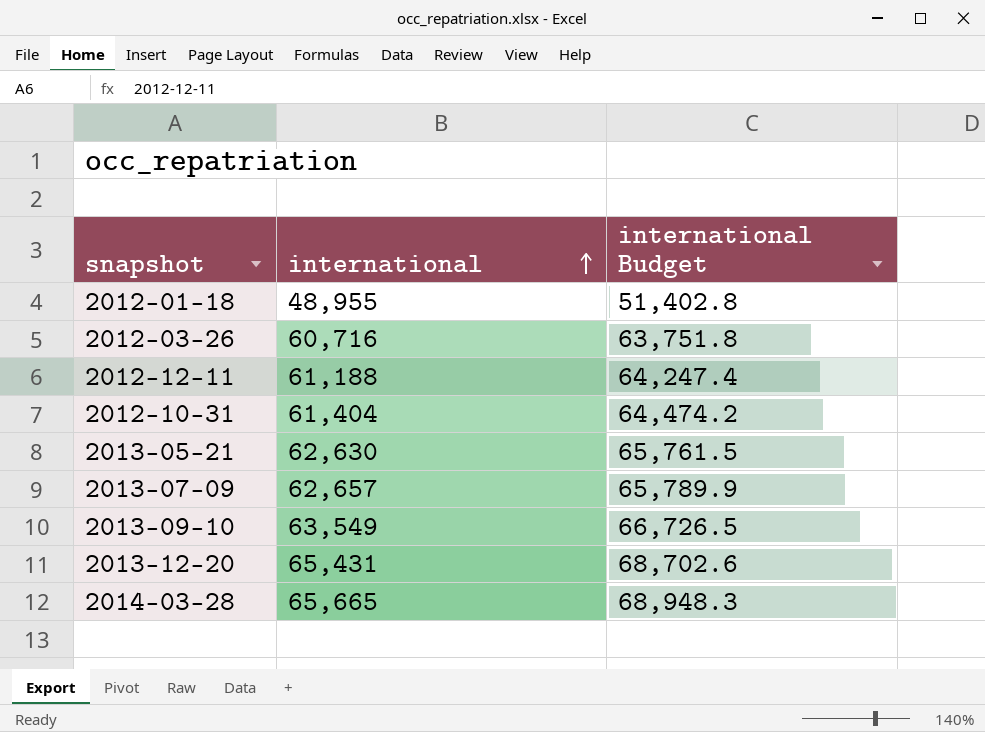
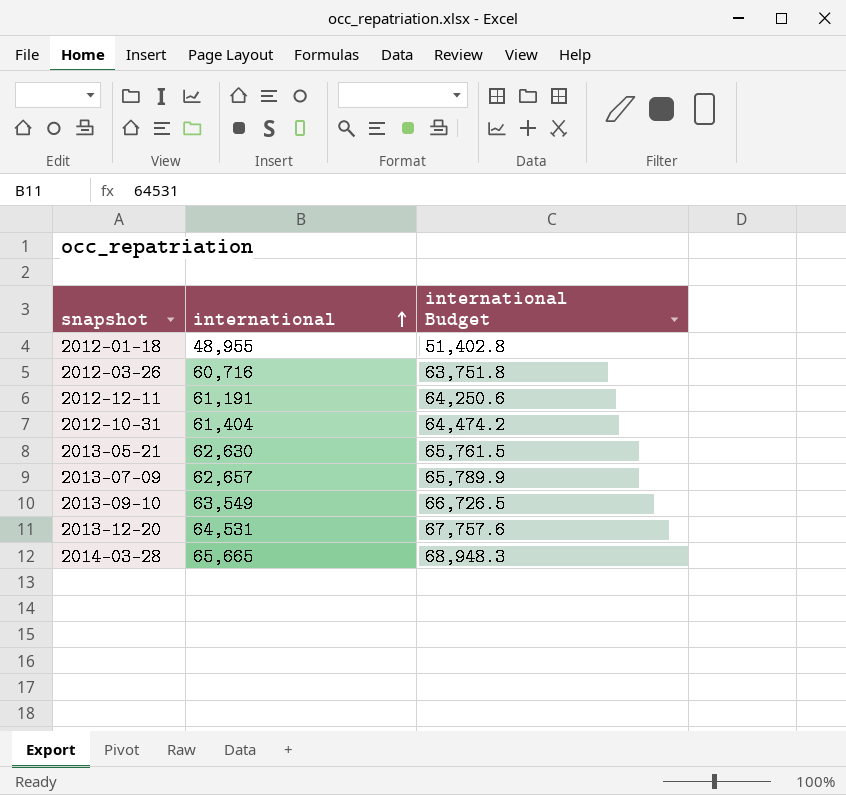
2012-12-11 | international: 61,188 -> 61,191
2012-12-11 | international Budget: 64,247.4 -> 64,250.6
2013-12-20 | international: 65,431 -> 64,531
2013-12-20 | international Budget: 68,702.6 -> 67,757.6

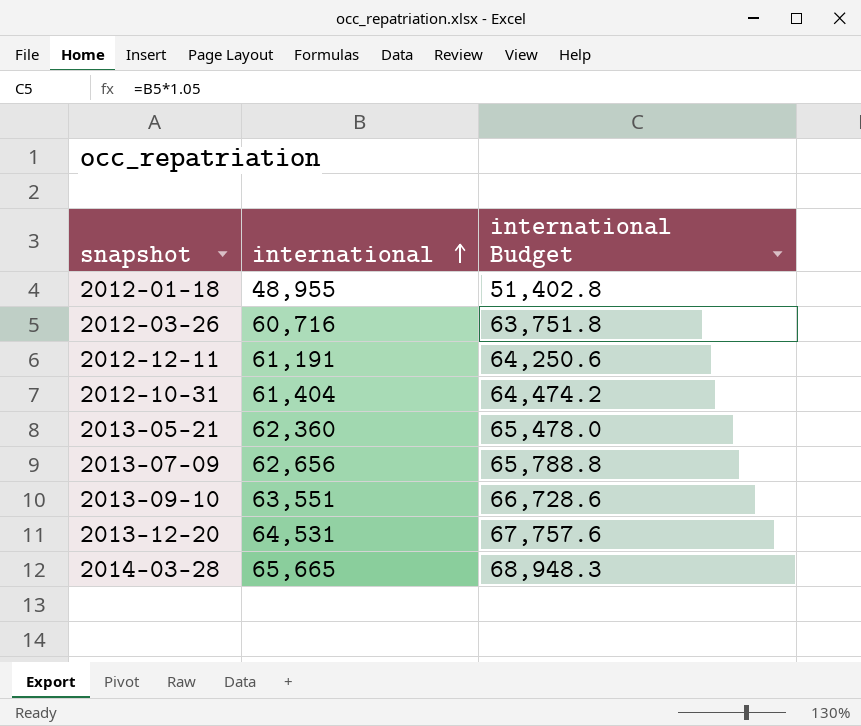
2013-05-21 | international: 62,630 -> 62,360
2013-05-21 | international Budget: 65,761.5 -> 65,478.0
2013-07-09 | international: 62,657 -> 62,656
2013-07-09 | international Budget: 65,789.9 -> 65,788.8
2013-09-10 | international: 63,549 -> 63,551
2013-09-10 | international Budget: 66,726.5 -> 66,728.6

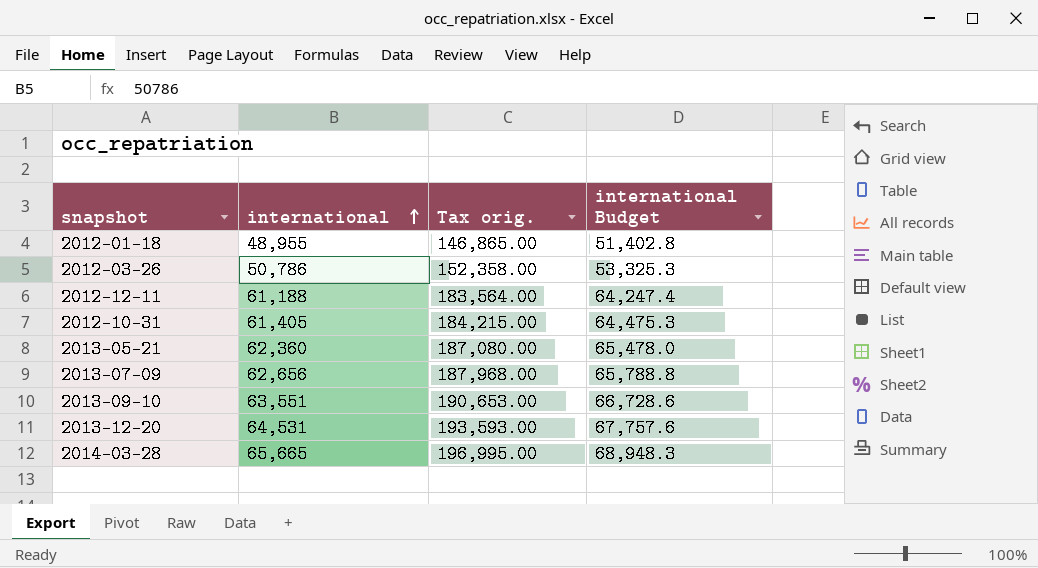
column Tax orig. | formula: none -> [international] * 3
2012-03-26 | international: 60,716 -> 50,786
2012-03-26 | international Budget: 63,751.8 -> 53,325.3
2012-12-11 | international: 61,191 -> 61,188
2012-12-11 | international Budget: 64,250.6 -> 64,247.4
2012-10-31 | international: 61,404 -> 61,405
2012-10-31 | international Budget: 64,474.2 -> 64,475.3

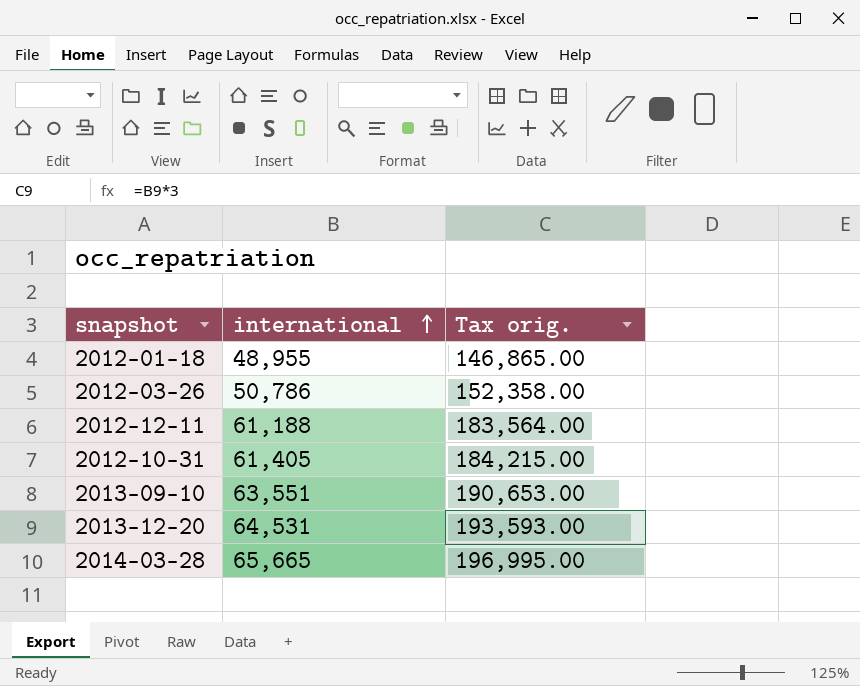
column international Budget | formula: [international] * 1.05 -> none
row 2013-05-21: 62,360 | 187,080.00 | 65,478.0 -> none
row 2013-07-09: 62,656 | 187,968.00 | 65,788.8 -> none

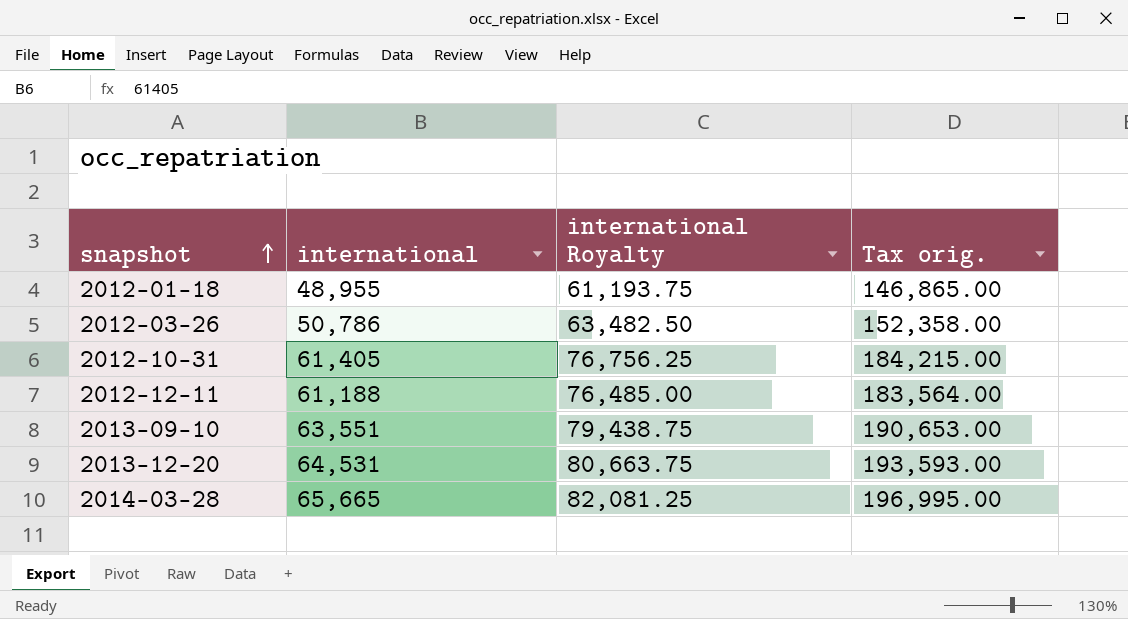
row order: international ascending -> snapshot ascending
column international Royalty | formula: none -> [international] * 1.25

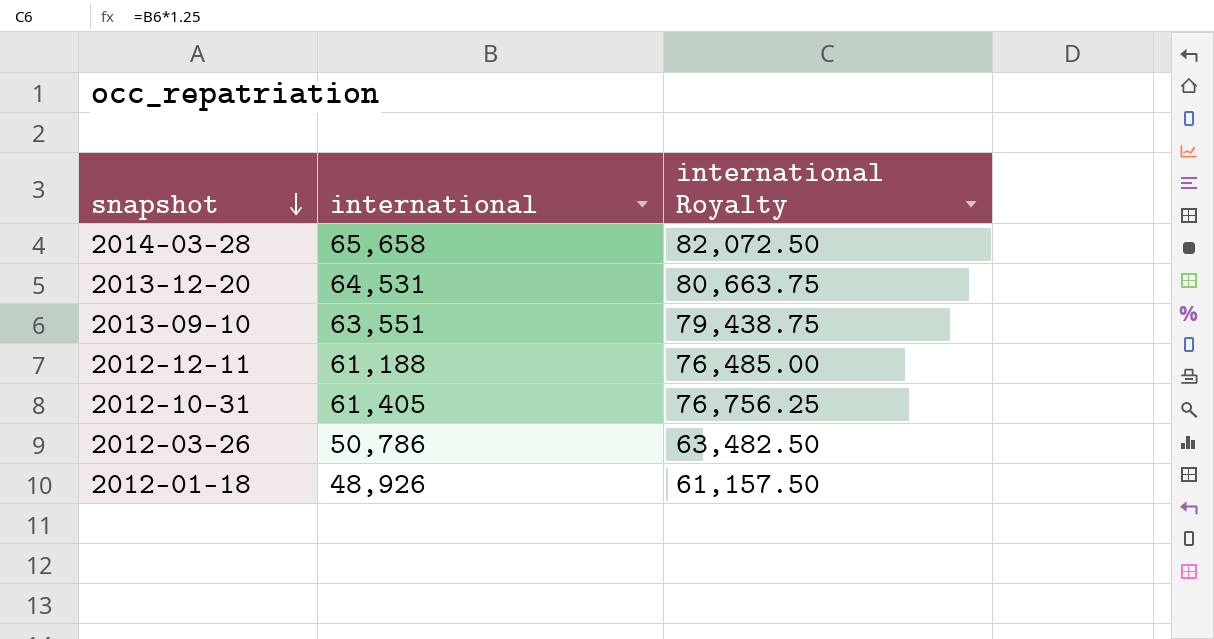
row order: snapshot ascending -> snapshot descending
column Tax orig. | formula: [international] * 3 -> none
2014-03-28 | international: 65,665 -> 65,658
2014-03-28 | international Royalty: 82,081.25 -> 82,072.50
2012-01-18 | international: 48,955 -> 48,926
2012-01-18 | international Royalty: 61,193.75 -> 61,157.50

